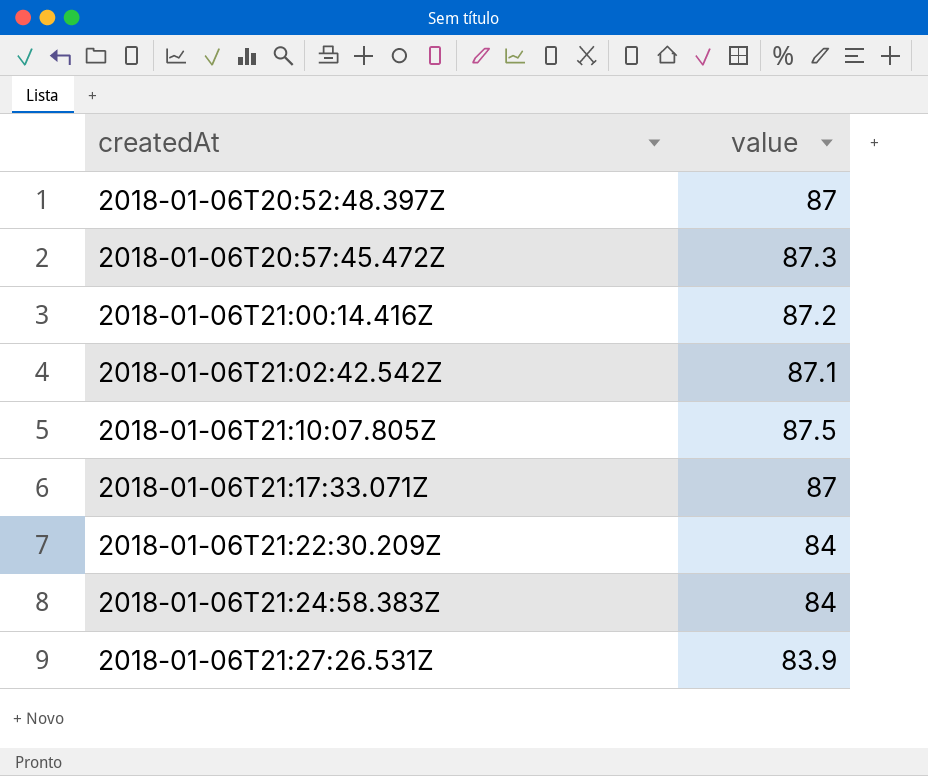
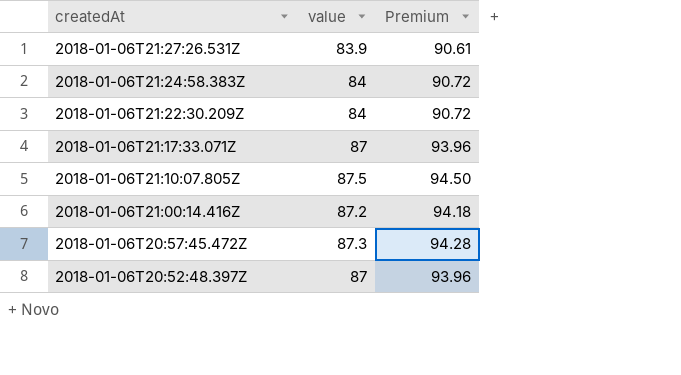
row order: createdAt ascending -> createdAt descending
column Premium | formula: none -> [value] * 1.08
row 2018-01-06T21:02:42.542Z: 87.1 -> none

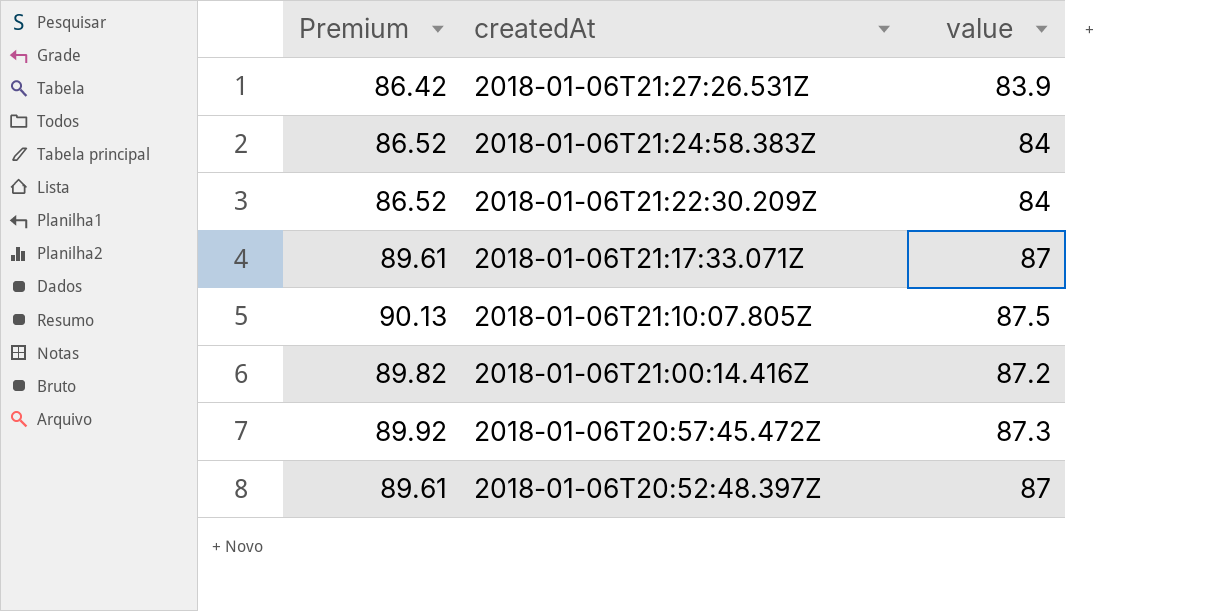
column Premium | formula: [value] * 1.08 -> [value] * 1.03
column Premium | position: 3 -> 1

